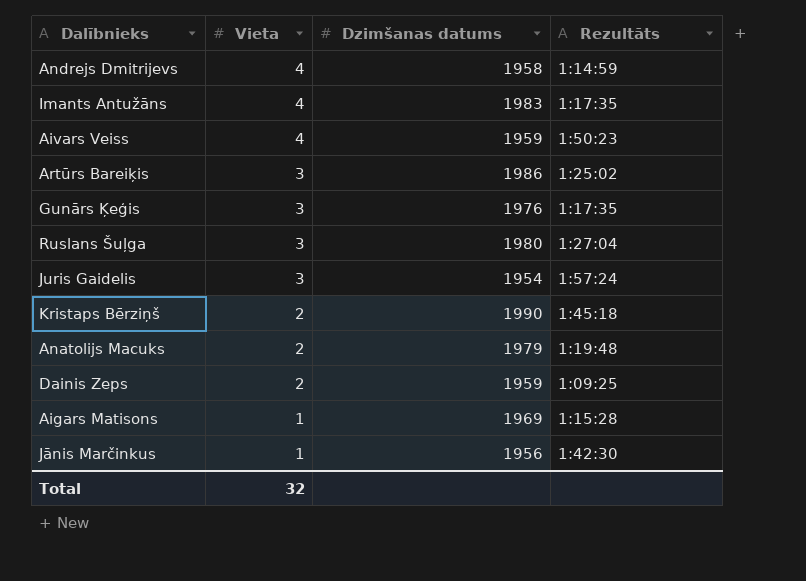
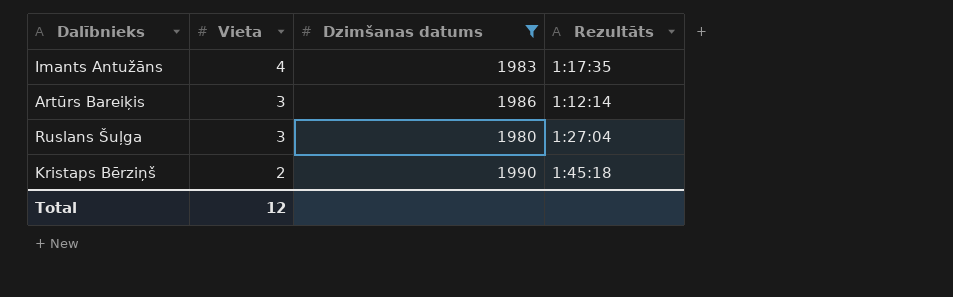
filter: none -> Dzimšanas datums >= 1980
Artūrs Bareiķis | Rezultāts: 1:25:02 -> 1:12:14
Total | Vieta: 32 -> 12

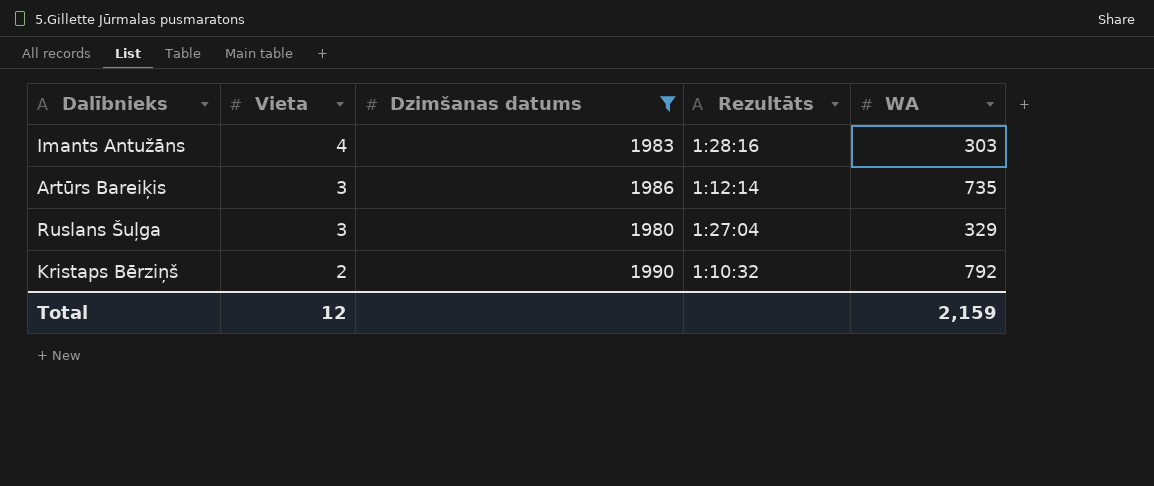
column WA | position: none -> 5
Imants Antužāns | Rezultāts: 1:17:35 -> 1:28:16
Kristaps Bērziņš | Rezultāts: 1:45:18 -> 1:10:32

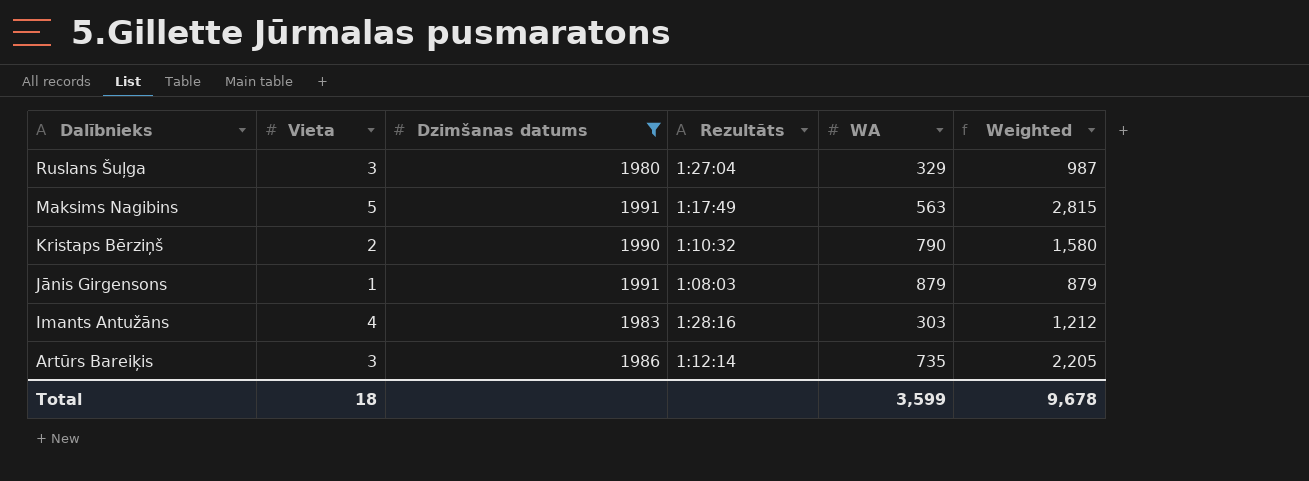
row order: Vieta descending -> Dalībnieks descending
column Weighted | formula: none -> [Vieta] * [WA]
row Maksims Nagibins: none -> 5 | 1991 | 1:17:49 | 563 | 2,815
Kristaps Bērziņš | WA: 792 -> 790
row Jānis Girgensons: none -> 1 | 1991 | 1:08:03 | 879 | 879
Total | Vieta: 12 -> 18
Total | WA: 2,159 -> 3,599

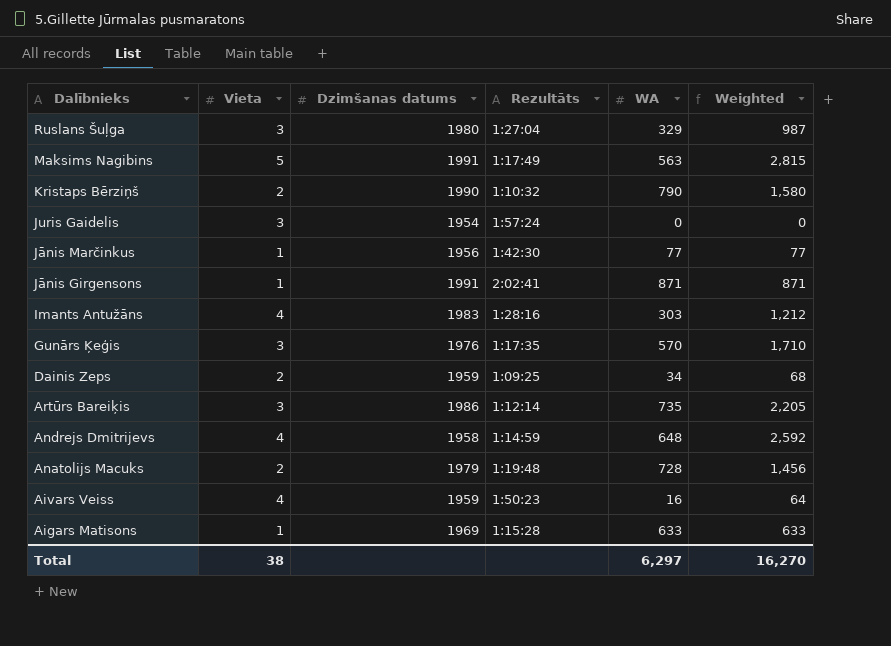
filter: Dzimšanas datums >= 1980 -> none
Jānis Girgensons | Rezultāts: 1:08:03 -> 2:02:41
Jānis Girgensons | WA: 879 -> 871
Jānis Girgensons | Weighted: 879 -> 871
Total | Vieta: 18 -> 38
Total | WA: 3,599 -> 6,297
Total | Weighted: 9,678 -> 16,270

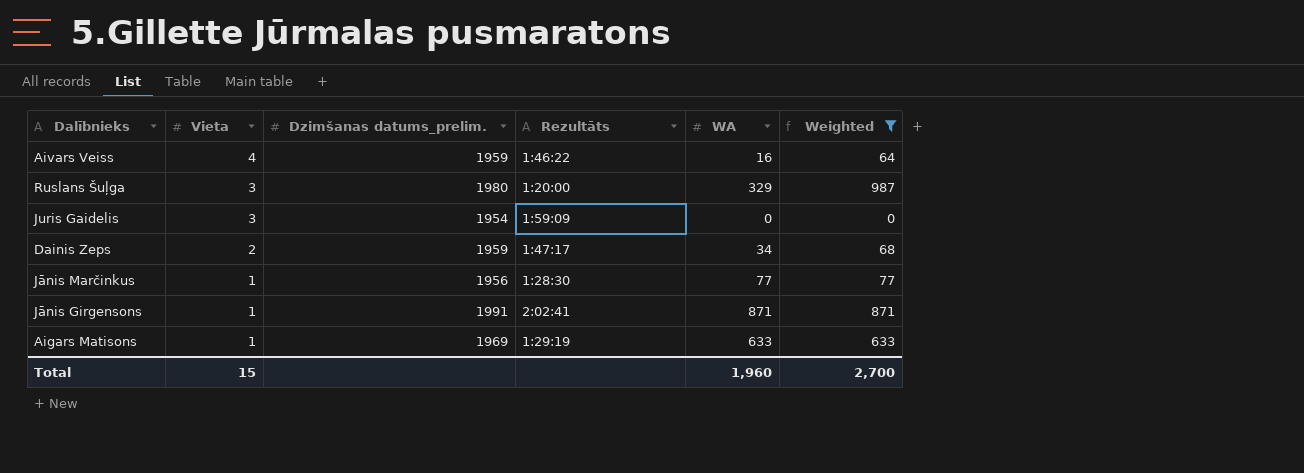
filter: none -> Weighted <= 987
row order: Dalībnieks descending -> Vieta descending
column name: Dzimšanas datums -> Dzimšanas datums_prelim.
Aivars Veiss | Rezultāts: 1:50:23 -> 1:46:22
Ruslans Šuļga | Rezultāts: 1:27:04 -> 1:20:00
Juris Gaidelis | Rezultāts: 1:57:24 -> 1:59:09
Dainis Zeps | Rezultāts: 1:09:25 -> 1:47:17
Jānis Marčinkus | Rezultāts: 1:42:30 -> 1:28:30
Aigars Matisons | Rezultāts: 1:15:28 -> 1:29:19
Total | Vieta: 38 -> 15
Total | WA: 6,297 -> 1,960
Total | Weighted: 16,270 -> 2,700

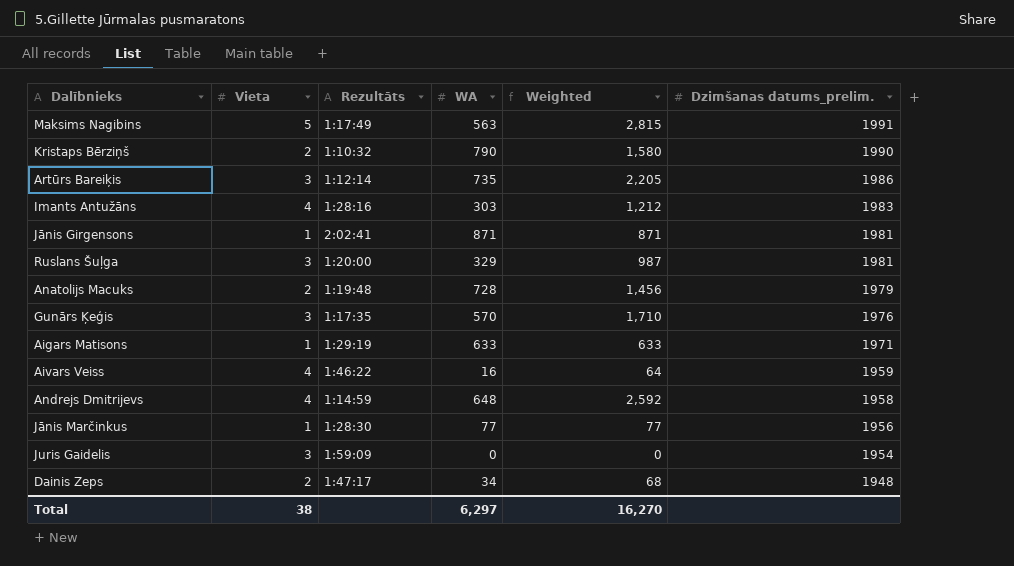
filter: Weighted <= 987 -> none
row order: Vieta descending -> Dzimšanas datums_prelim. descending
column Dzimšanas datums_prelim. | position: 3 -> 6
Jānis Girgensons | Dzimšanas datums_prelim.: 1991 -> 1981
Ruslans Šuļga | Dzimšanas datums_prelim.: 1980 -> 1981
Aigars Matisons | Dzimšanas datums_prelim.: 1969 -> 1971
Dainis Zeps | Dzimšanas datums_prelim.: 1959 -> 1948
Total | Vieta: 15 -> 38
Total | WA: 1,960 -> 6,297
Total | Weighted: 2,700 -> 16,270

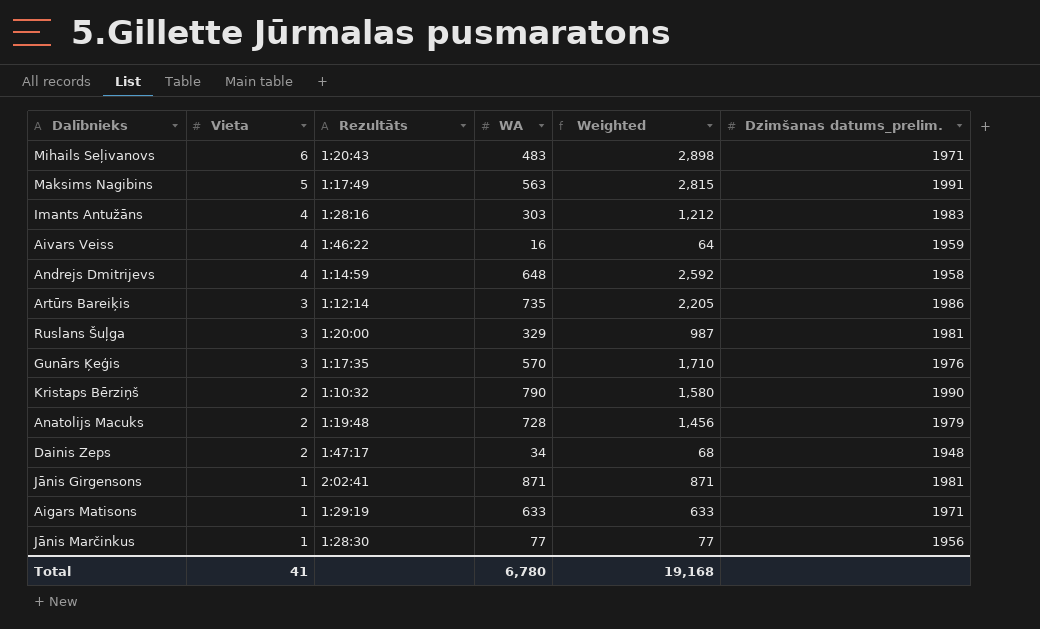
row order: Dzimšanas datums_prelim. descending -> Vieta descending
row Juris Gaidelis: 3 | 1:59:09 | 0 | 0 | 1954 -> none
row Mihails Seļivanovs: none -> 6 | 1:20:43 | 483 | 2,898 | 1971
Total | Vieta: 38 -> 41
Total | WA: 6,297 -> 6,780
Total | Weighted: 16,270 -> 19,168

